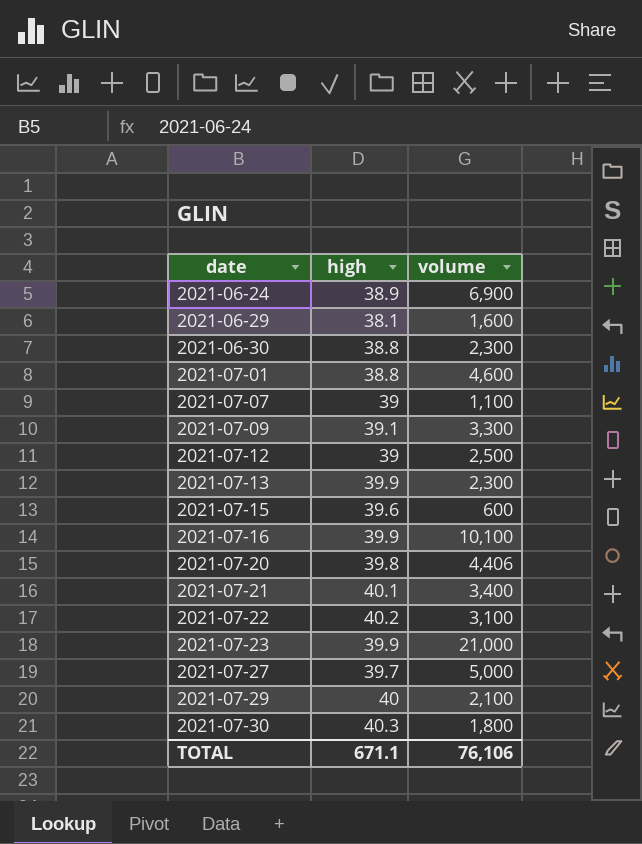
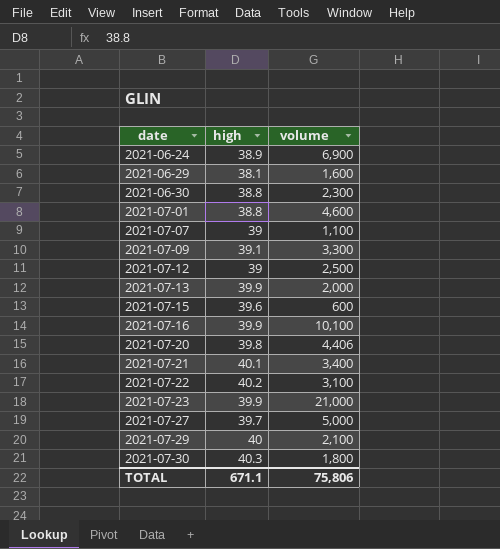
2021-07-13 | volume: 2,300 -> 2,000
TOTAL | volume: 76,106 -> 75,806

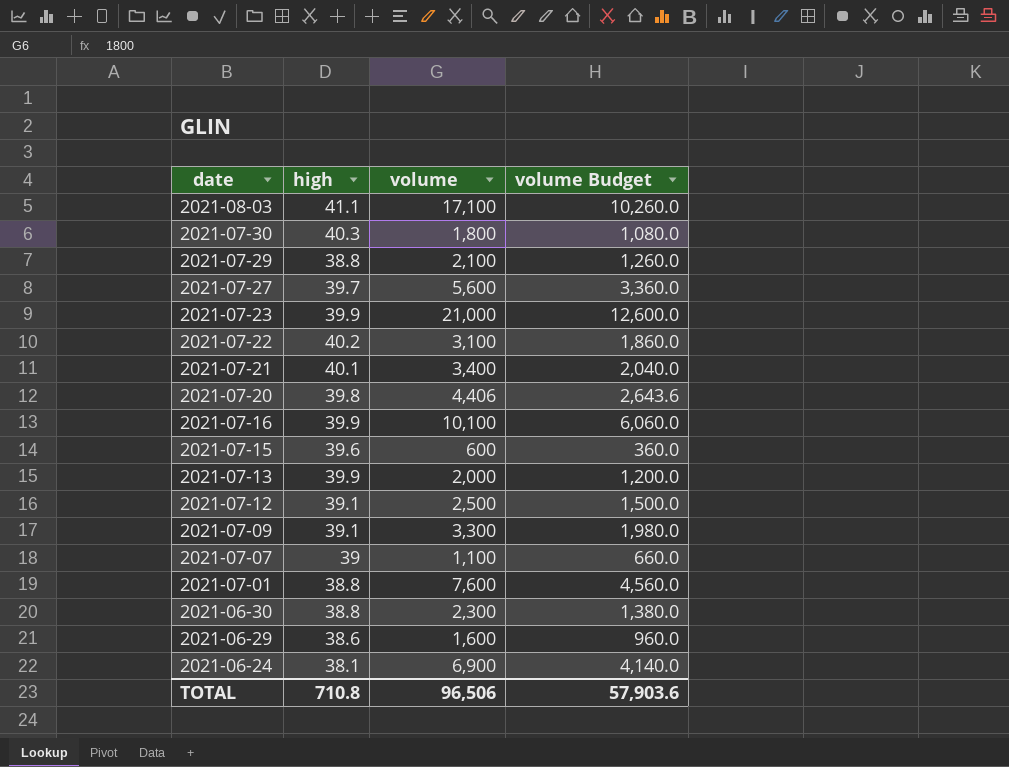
row order: date ascending -> date descending
column volume Budget | formula: none -> [volume] * 0.6
row 2021-08-03: none -> 41.1 | 17,100 | 10,260.0
2021-07-29 | high: 40 -> 38.8
2021-07-27 | volume: 5,000 -> 5,600
2021-07-12 | high: 39 -> 39.1
2021-07-01 | volume: 4,600 -> 7,600
2021-06-29 | high: 38.1 -> 38.6
2021-06-24 | high: 38.9 -> 38.1
TOTAL | high: 671.1 -> 710.8
TOTAL | volume: 75,806 -> 96,506

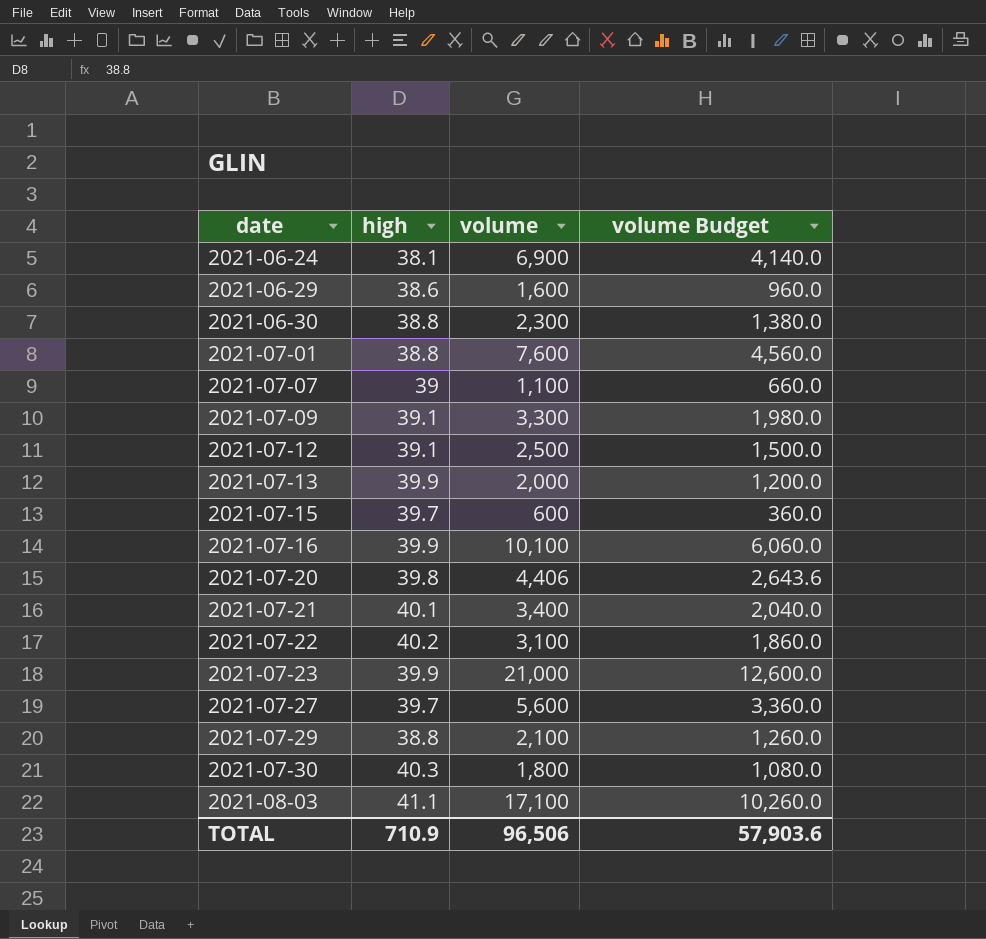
row order: date descending -> date ascending
2021-07-15 | high: 39.6 -> 39.7
TOTAL | high: 710.8 -> 710.9

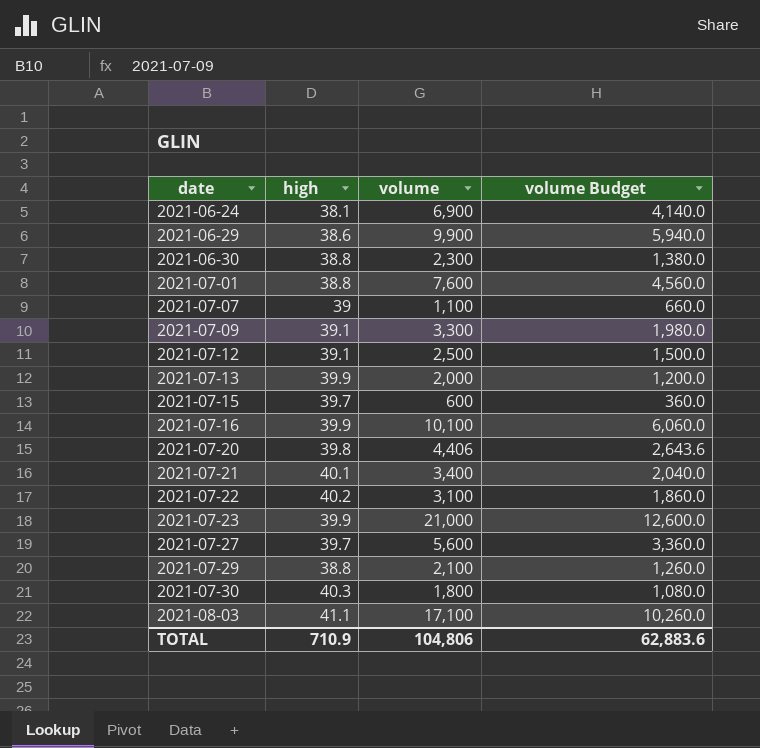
2021-06-29 | volume: 1,600 -> 9,900
2021-06-29 | volume Budget: 960.0 -> 5,940.0
TOTAL | volume: 96,506 -> 104,806
TOTAL | volume Budget: 57,903.6 -> 62,883.6

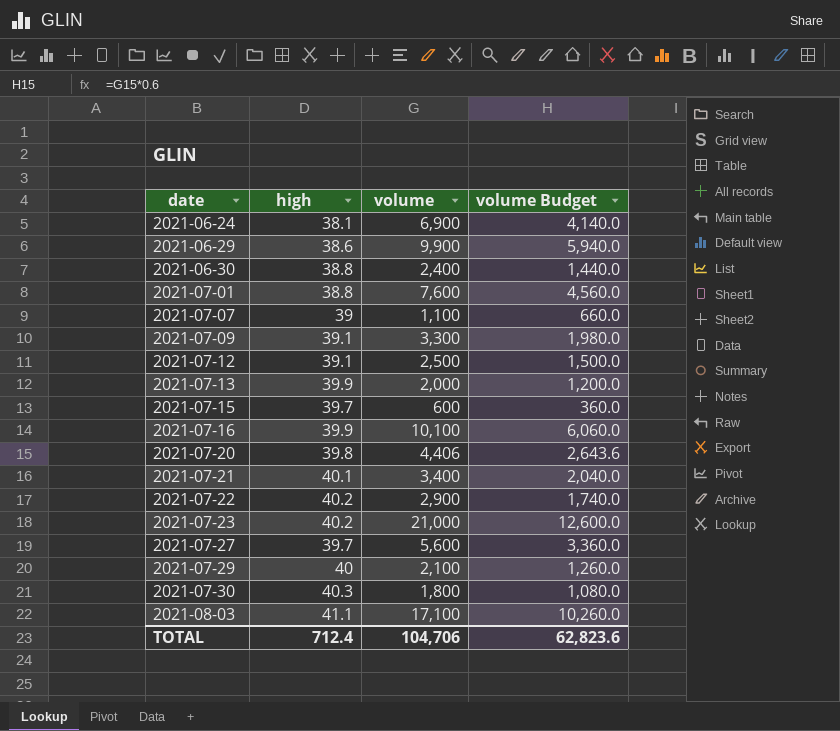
2021-06-30 | volume: 2,300 -> 2,400
2021-06-30 | volume Budget: 1,380.0 -> 1,440.0
2021-07-22 | volume: 3,100 -> 2,900
2021-07-22 | volume Budget: 1,860.0 -> 1,740.0
2021-07-23 | high: 39.9 -> 40.2
2021-07-29 | high: 38.8 -> 40
TOTAL | high: 710.9 -> 712.4
TOTAL | volume: 104,806 -> 104,706
TOTAL | volume Budget: 62,883.6 -> 62,823.6

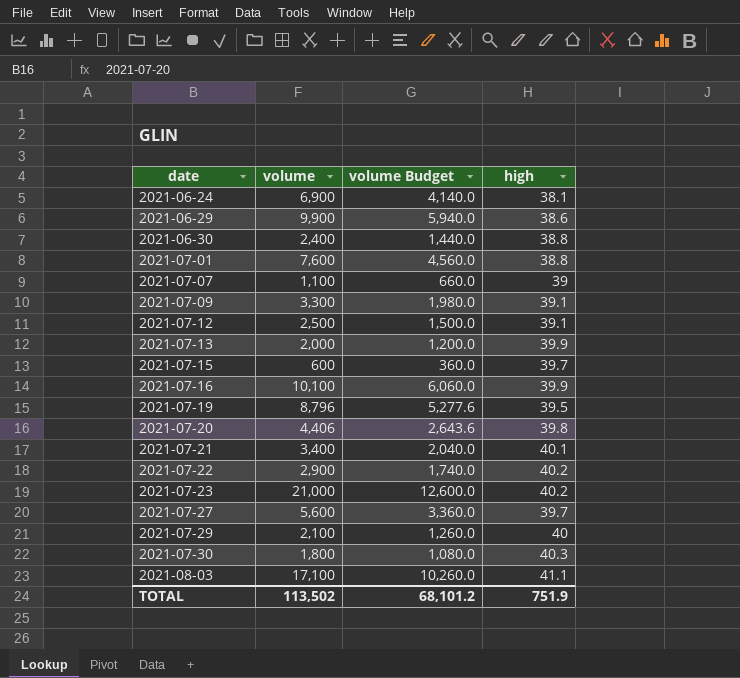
column high | position: 2 -> 4
row 2021-07-19: none -> 8,796 | 5,277.6 | 39.5
TOTAL | volume: 104,706 -> 113,502
TOTAL | volume Budget: 62,823.6 -> 68,101.2
TOTAL | high: 712.4 -> 751.9

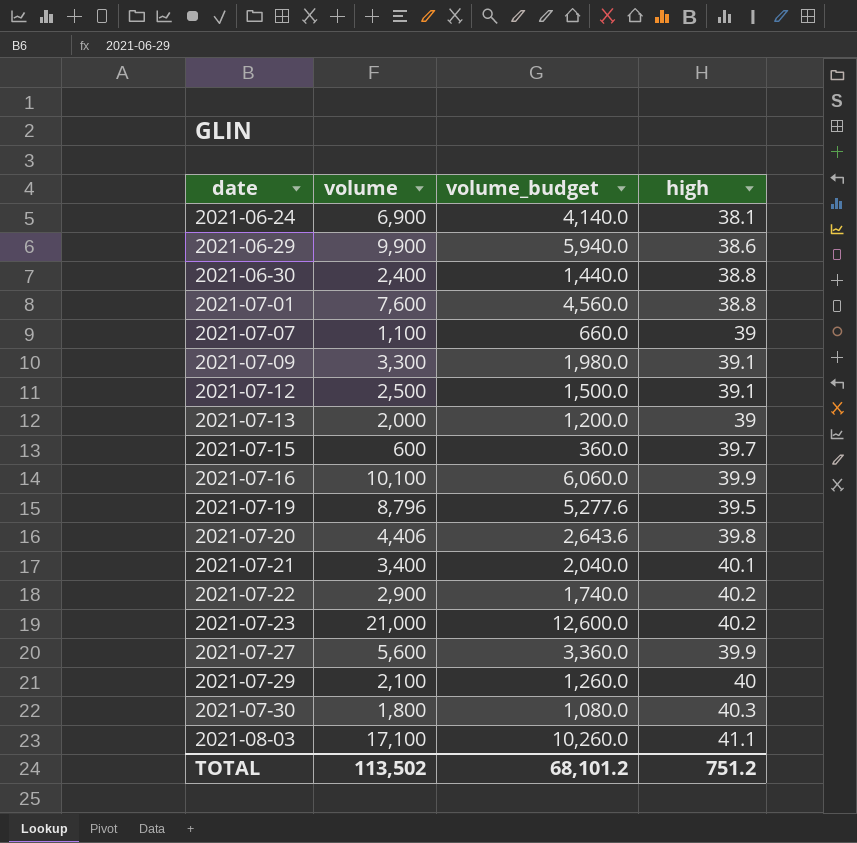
column name: volume Budget -> volume_budget
2021-07-13 | high: 39.9 -> 39
2021-07-27 | high: 39.7 -> 39.9
TOTAL | high: 751.9 -> 751.2

